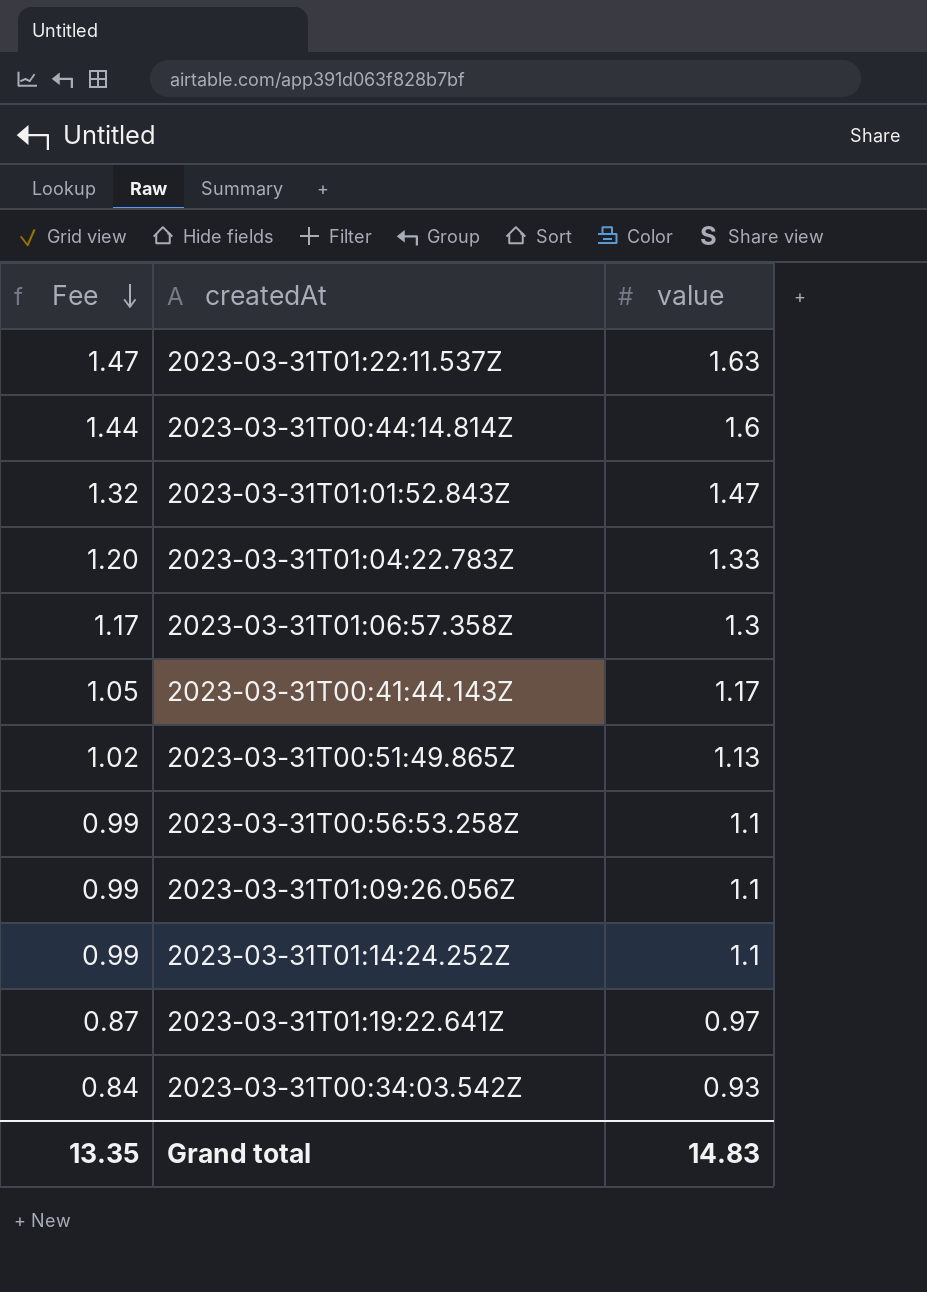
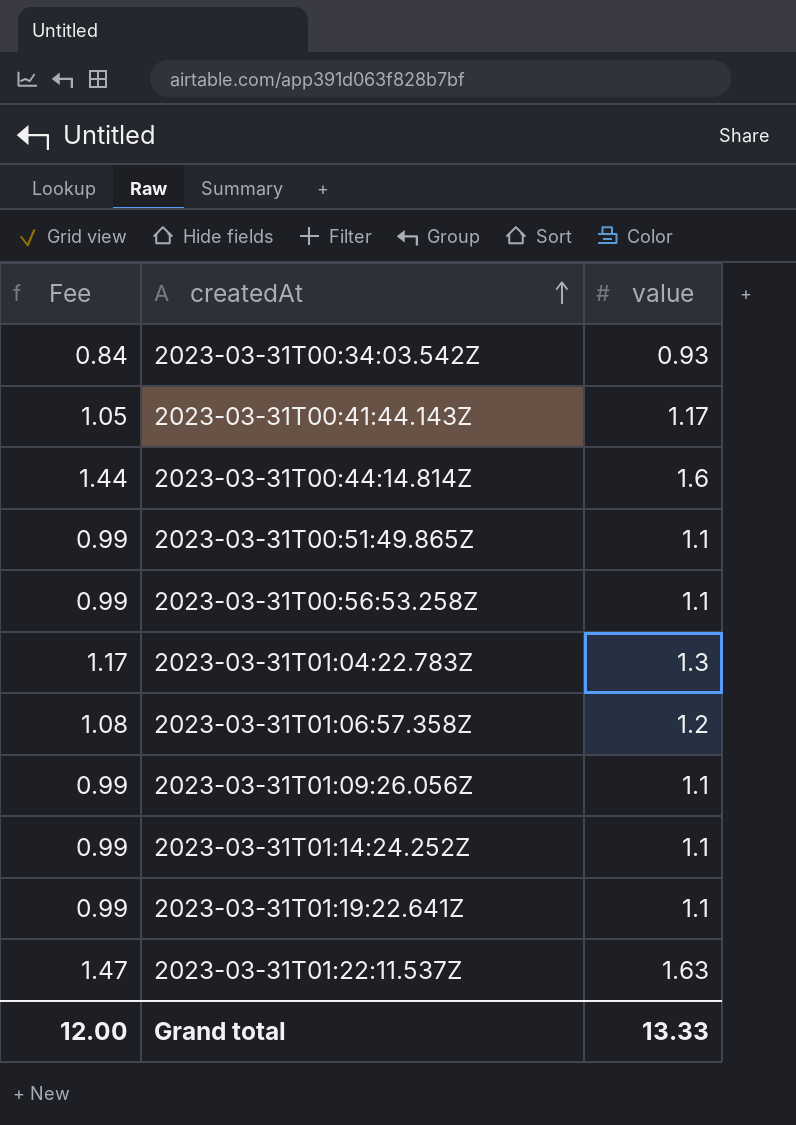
row order: Fee descending -> createdAt ascending
row 2023-03-31T01:01:52.843Z: 1.32 | 1.47 -> none
2023-03-31T00:51:49.865Z | Fee: 1.02 -> 0.99
2023-03-31T00:51:49.865Z | value: 1.13 -> 1.1
2023-03-31T01:04:22.783Z | Fee: 1.20 -> 1.17
2023-03-31T01:04:22.783Z | value: 1.33 -> 1.3
2023-03-31T01:06:57.358Z | Fee: 1.17 -> 1.08
2023-03-31T01:06:57.358Z | value: 1.3 -> 1.2
2023-03-31T01:19:22.641Z | Fee: 0.87 -> 0.99
2023-03-31T01:19:22.641Z | value: 0.97 -> 1.1
Grand total | Fee: 13.35 -> 12.00
Grand total | value: 14.83 -> 13.33

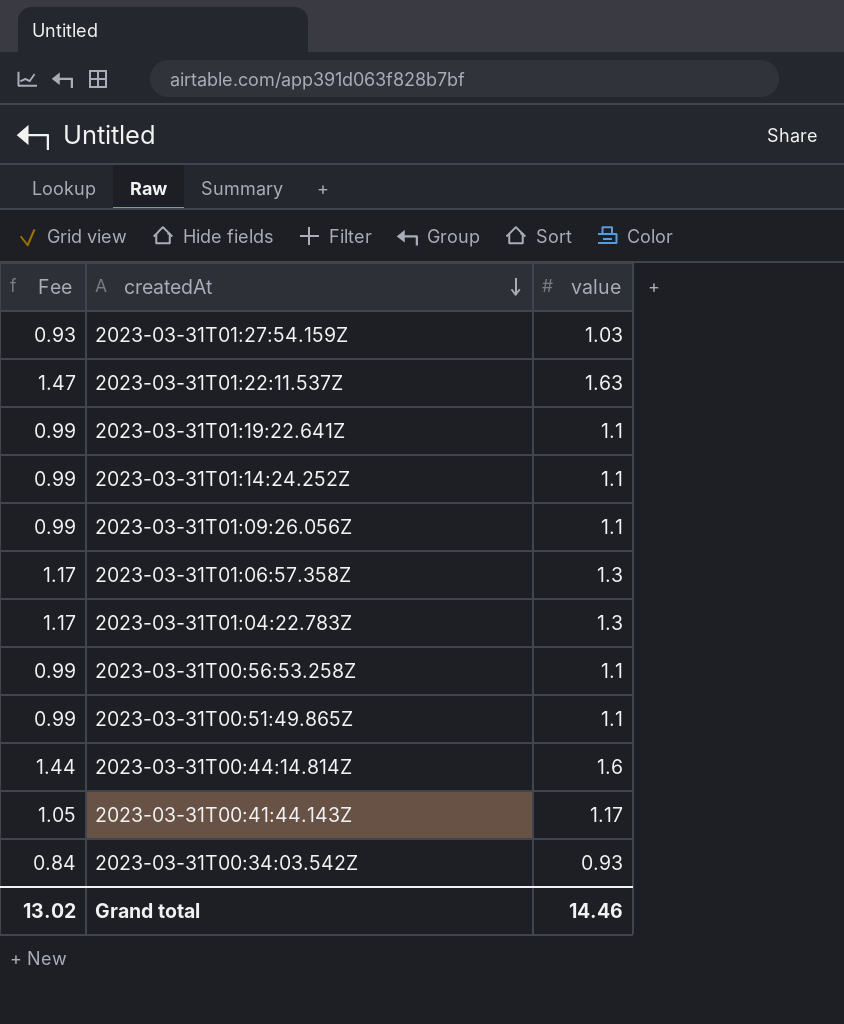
row order: createdAt ascending -> createdAt descending
row 2023-03-31T01:27:54.159Z: none -> 0.93 | 1.03
2023-03-31T01:06:57.358Z | Fee: 1.08 -> 1.17
2023-03-31T01:06:57.358Z | value: 1.2 -> 1.3
Grand total | Fee: 12.00 -> 13.02
Grand total | value: 13.33 -> 14.46

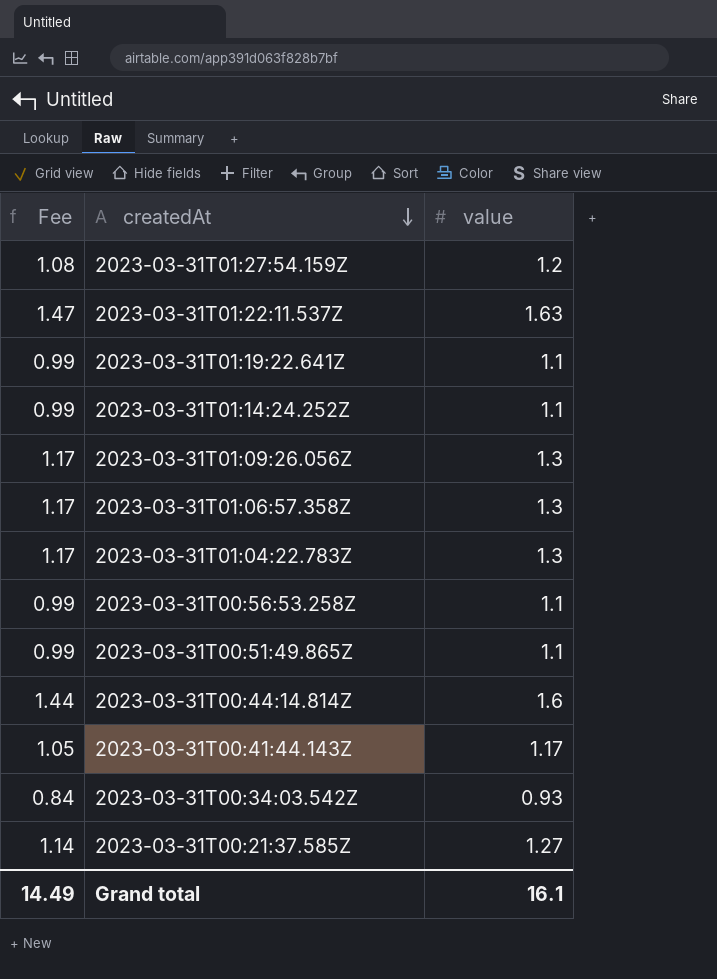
2023-03-31T01:27:54.159Z | Fee: 0.93 -> 1.08
2023-03-31T01:27:54.159Z | value: 1.03 -> 1.2
2023-03-31T01:09:26.056Z | Fee: 0.99 -> 1.17
2023-03-31T01:09:26.056Z | value: 1.1 -> 1.3
row 2023-03-31T00:21:37.585Z: none -> 1.14 | 1.27
Grand total | Fee: 13.02 -> 14.49
Grand total | value: 14.46 -> 16.1

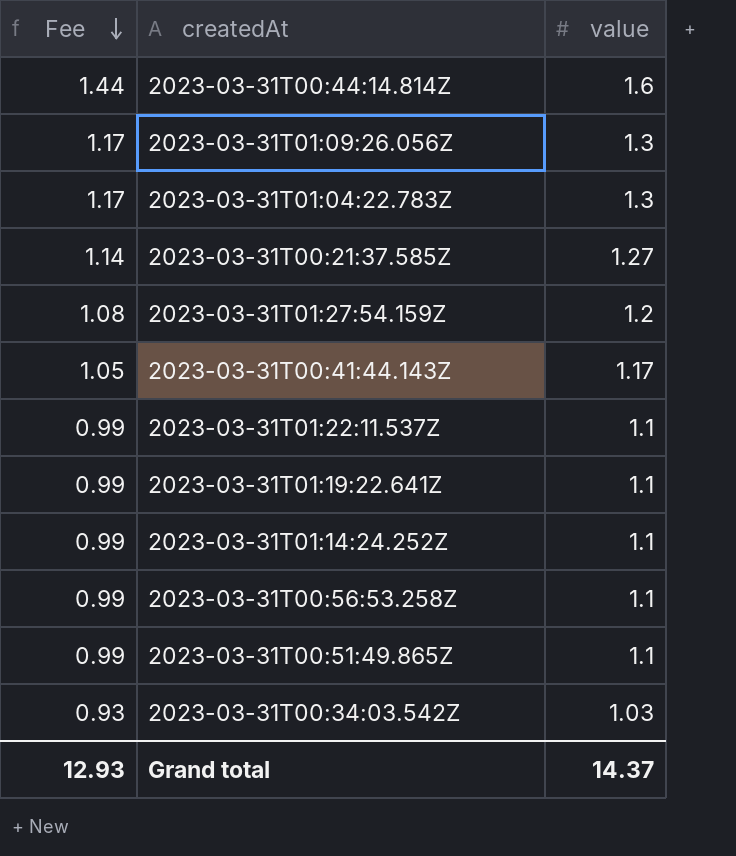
row order: createdAt descending -> Fee descending
row 2023-03-31T01:06:57.358Z: 1.17 | 1.3 -> none
2023-03-31T01:22:11.537Z | Fee: 1.47 -> 0.99
2023-03-31T01:22:11.537Z | value: 1.63 -> 1.1
2023-03-31T00:34:03.542Z | Fee: 0.84 -> 0.93
2023-03-31T00:34:03.542Z | value: 0.93 -> 1.03
Grand total | Fee: 14.49 -> 12.93
Grand total | value: 16.1 -> 14.37

